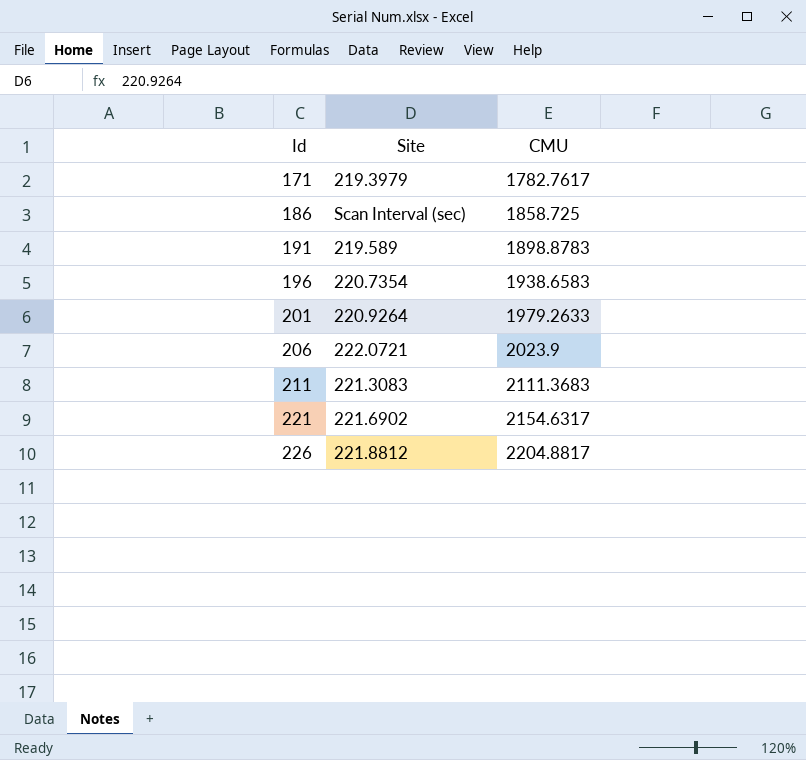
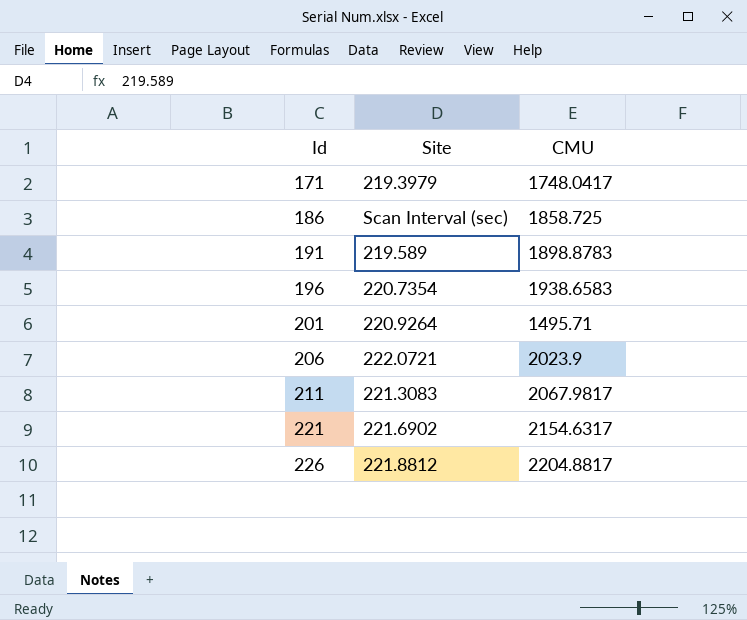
171 | CMU: 1782.7617 -> 1748.0417
201 | CMU: 1979.2633 -> 1495.71
211 | CMU: 2111.3683 -> 2067.9817

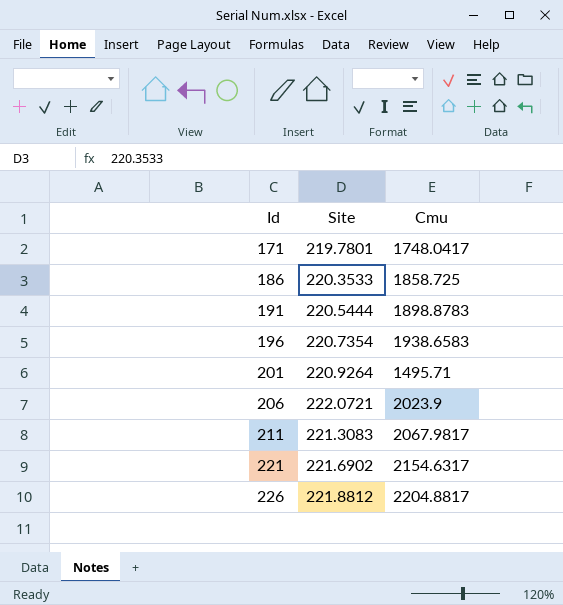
column name: CMU -> Cmu
171 | Site: 219.3979 -> 219.7801
186 | Site: Scan Interval (sec) -> 220.3533
191 | Site: 219.589 -> 220.5444

